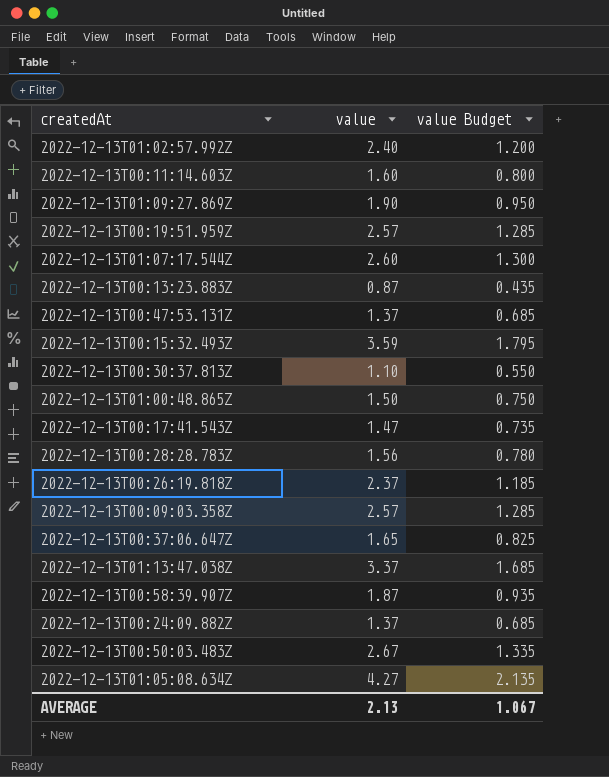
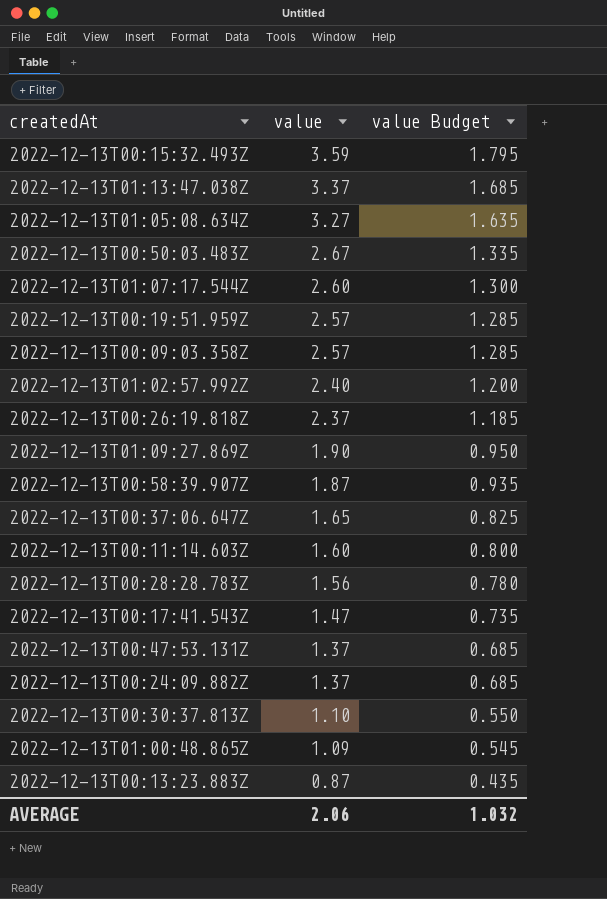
row order: none -> value descending
2022-12-13T01:05:08.634Z | value: 4.27 -> 3.27
2022-12-13T01:05:08.634Z | value Budget: 2.135 -> 1.635
2022-12-13T01:00:48.865Z | value: 1.50 -> 1.09
2022-12-13T01:00:48.865Z | value Budget: 0.750 -> 0.545
AVERAGE | value: 2.13 -> 2.06
AVERAGE | value Budget: 1.067 -> 1.032

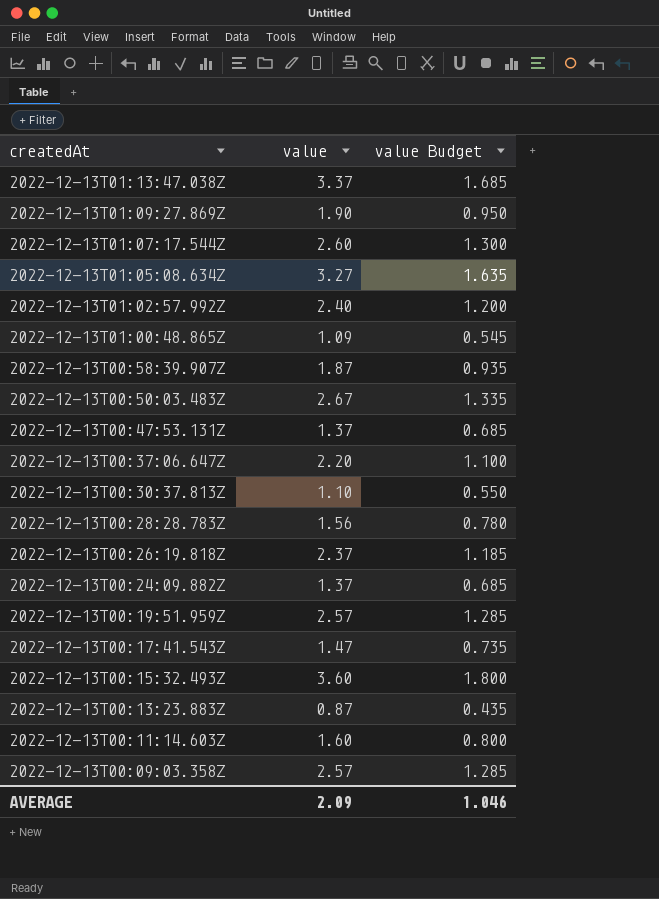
row order: value descending -> createdAt descending
2022-12-13T00:37:06.647Z | value: 1.65 -> 2.20
2022-12-13T00:37:06.647Z | value Budget: 0.825 -> 1.100
2022-12-13T00:15:32.493Z | value: 3.59 -> 3.60
2022-12-13T00:15:32.493Z | value Budget: 1.795 -> 1.800
AVERAGE | value: 2.06 -> 2.09
AVERAGE | value Budget: 1.032 -> 1.046

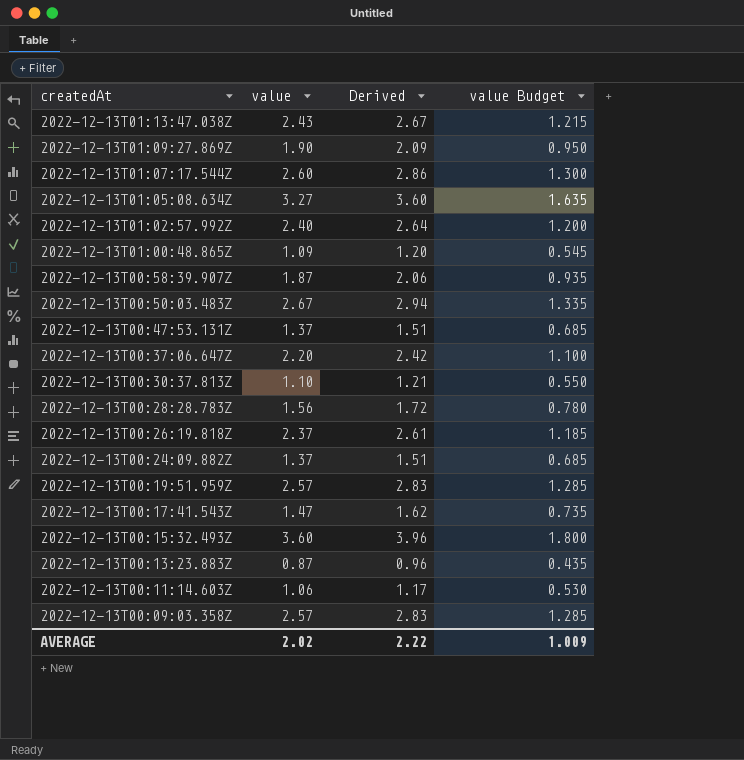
column Derived | formula: none -> [value] * 1.1
2022-12-13T01:13:47.038Z | value: 3.37 -> 2.43
2022-12-13T01:13:47.038Z | value Budget: 1.685 -> 1.215
2022-12-13T00:11:14.603Z | value: 1.60 -> 1.06
2022-12-13T00:11:14.603Z | value Budget: 0.800 -> 0.530
AVERAGE | value: 2.09 -> 2.02
AVERAGE | value Budget: 1.046 -> 1.009

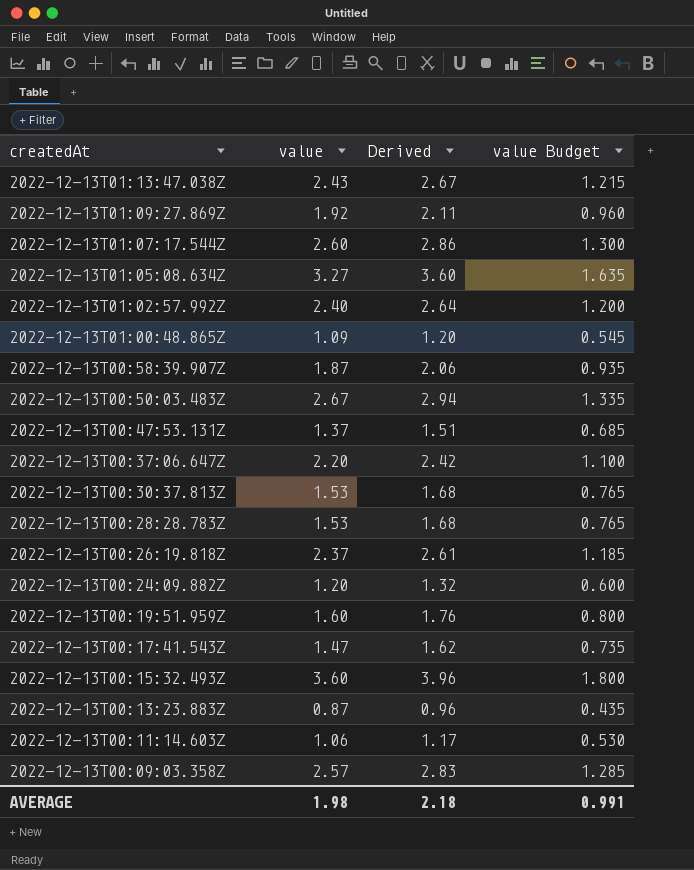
2022-12-13T01:09:27.869Z | value: 1.90 -> 1.92
2022-12-13T01:09:27.869Z | Derived: 2.09 -> 2.11
2022-12-13T01:09:27.869Z | value Budget: 0.950 -> 0.960
2022-12-13T00:30:37.813Z | value: 1.10 -> 1.53
2022-12-13T00:30:37.813Z | Derived: 1.21 -> 1.68
2022-12-13T00:30:37.813Z | value Budget: 0.550 -> 0.765
2022-12-13T00:28:28.783Z | value: 1.56 -> 1.53
2022-12-13T00:28:28.783Z | Derived: 1.72 -> 1.68
2022-12-13T00:28:28.783Z | value Budget: 0.780 -> 0.765
2022-12-13T00:24:09.882Z | value: 1.37 -> 1.20
2022-12-13T00:24:09.882Z | Derived: 1.51 -> 1.32
2022-12-13T00:24:09.882Z | value Budget: 0.685 -> 0.600
2022-12-13T00:19:51.959Z | value: 2.57 -> 1.60
2022-12-13T00:19:51.959Z | Derived: 2.83 -> 1.76
2022-12-13T00:19:51.959Z | value Budget: 1.285 -> 0.800
AVERAGE | value: 2.02 -> 1.98
AVERAGE | Derived: 2.22 -> 2.18
AVERAGE | value Budget: 1.009 -> 0.991

